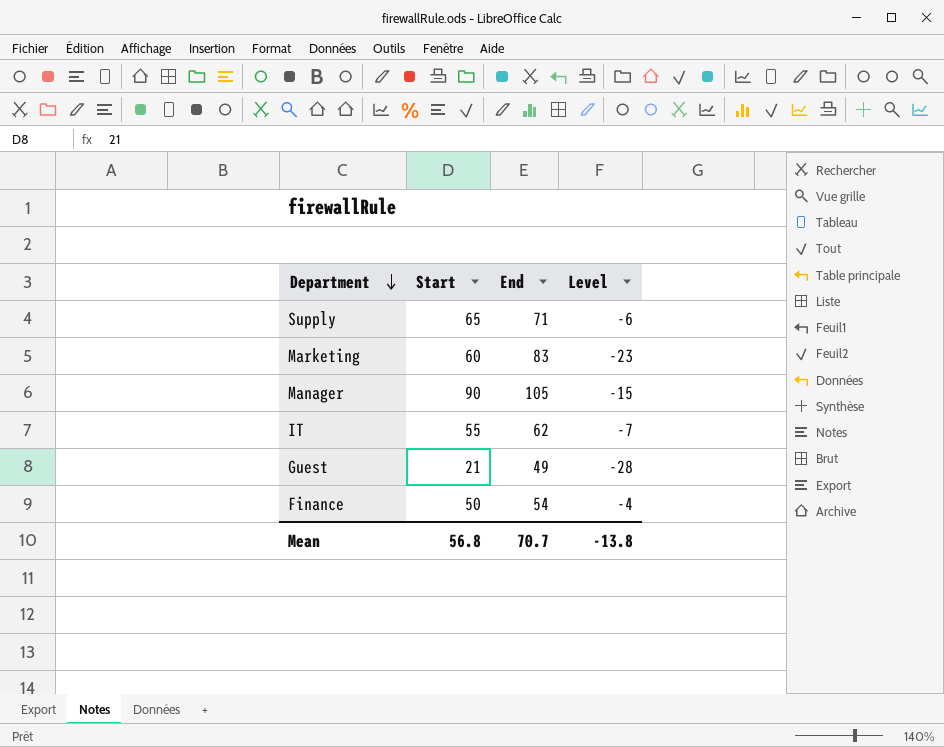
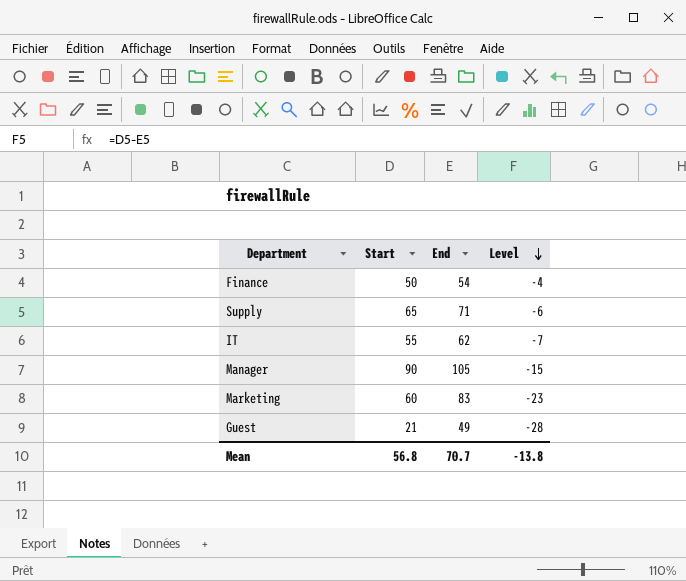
row order: Department descending -> Level descending

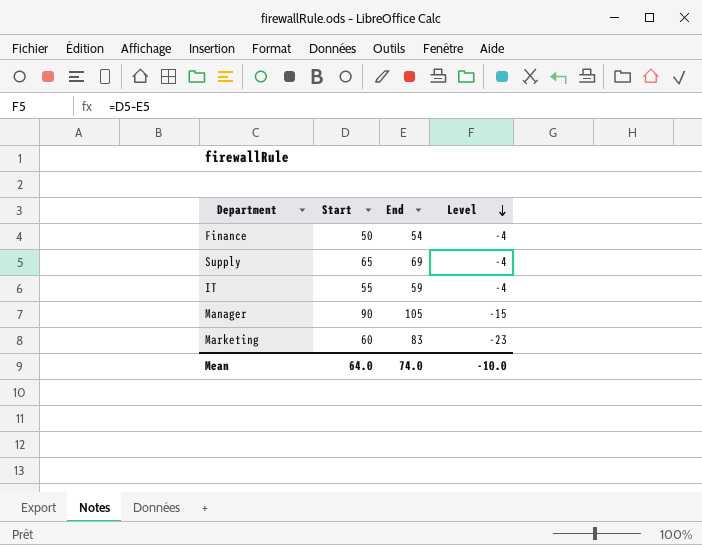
row Guest: 21 | 49 | -28 -> none
Supply | End: 71 -> 69
Supply | Level: -6 -> -4
IT | End: 62 -> 59
IT | Level: -7 -> -4
Mean | Start: 56.8 -> 64.0
Mean | End: 70.7 -> 74.0
Mean | Level: -13.8 -> -10.0

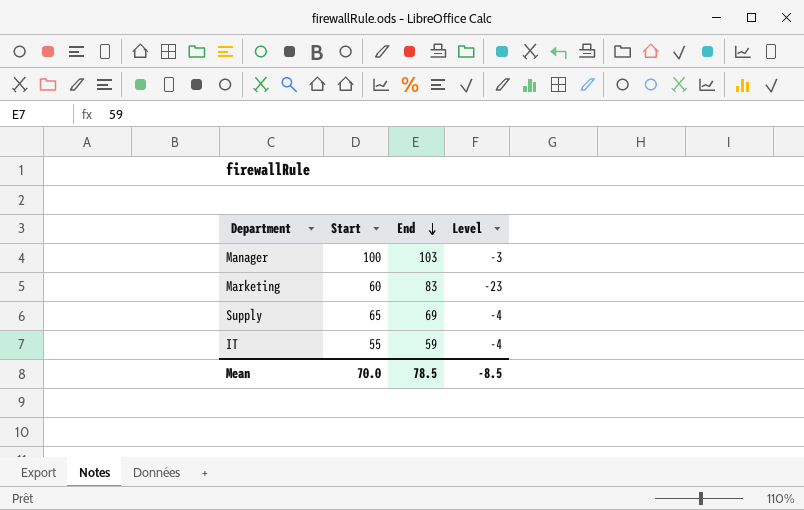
row order: Level descending -> End descending
row Finance: 50 | 54 | -4 -> none
Manager | Start: 90 -> 100
Manager | End: 105 -> 103
Manager | Level: -15 -> -3
Mean | Start: 64.0 -> 70.0
Mean | End: 74.0 -> 78.5
Mean | Level: -10.0 -> -8.5

